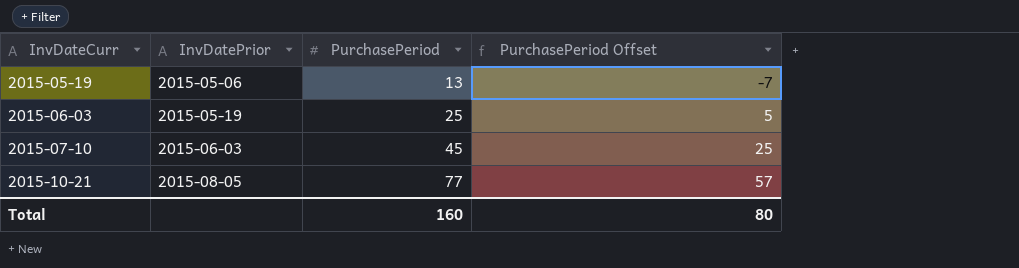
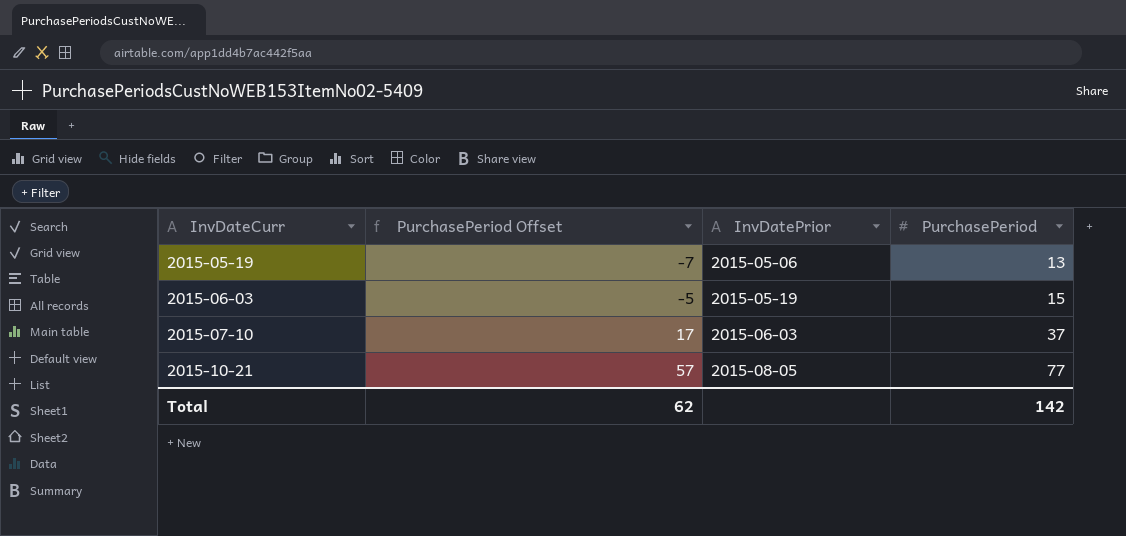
column PurchasePeriod Offset | position: 4 -> 2
2015-06-03 | PurchasePeriod Offset: 5 -> -5
2015-06-03 | PurchasePeriod: 25 -> 15
2015-07-10 | PurchasePeriod Offset: 25 -> 17
2015-07-10 | PurchasePeriod: 45 -> 37
Total | PurchasePeriod Offset: 80 -> 62
Total | PurchasePeriod: 160 -> 142

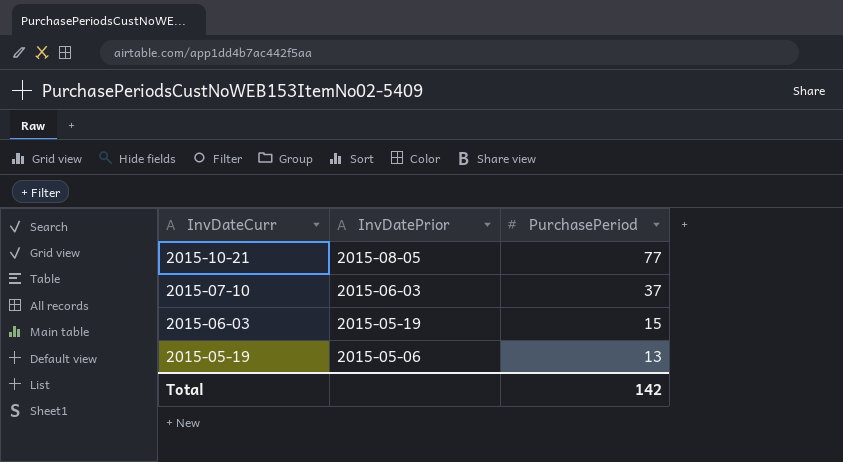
row order: InvDateCurr ascending -> InvDateCurr descending
column PurchasePeriod Offset | formula: [PurchasePeriod] - 20 -> none

